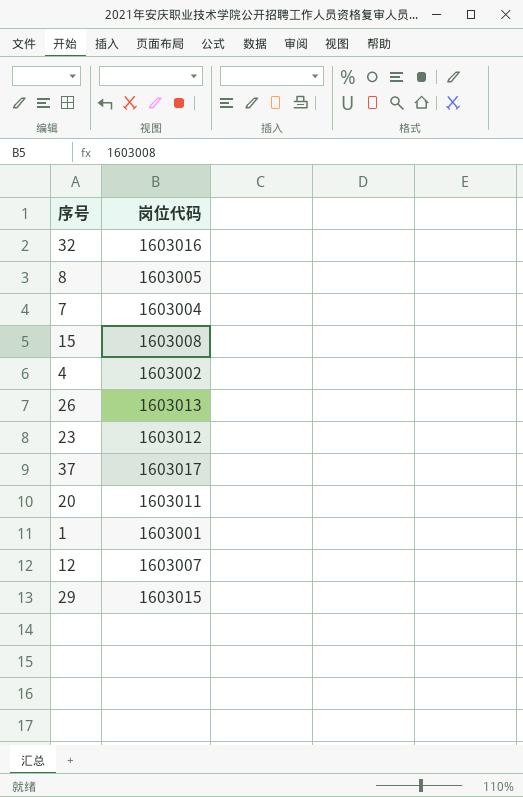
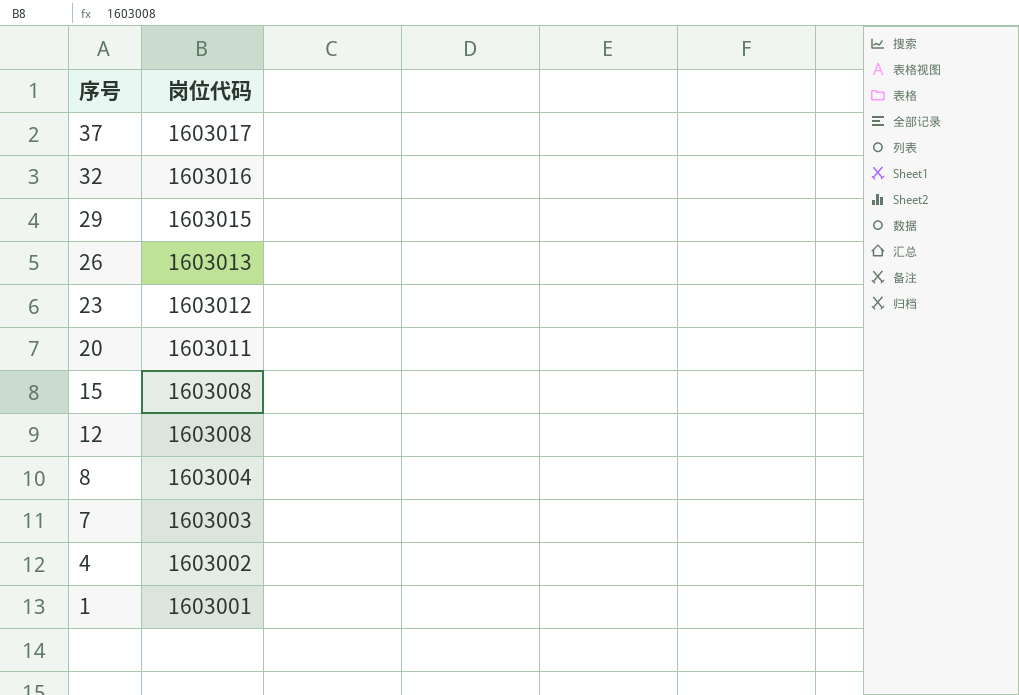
row order: none -> 序号 descending
12 | 岗位代码: 1603007 -> 1603008
8 | 岗位代码: 1603005 -> 1603004
7 | 岗位代码: 1603004 -> 1603003

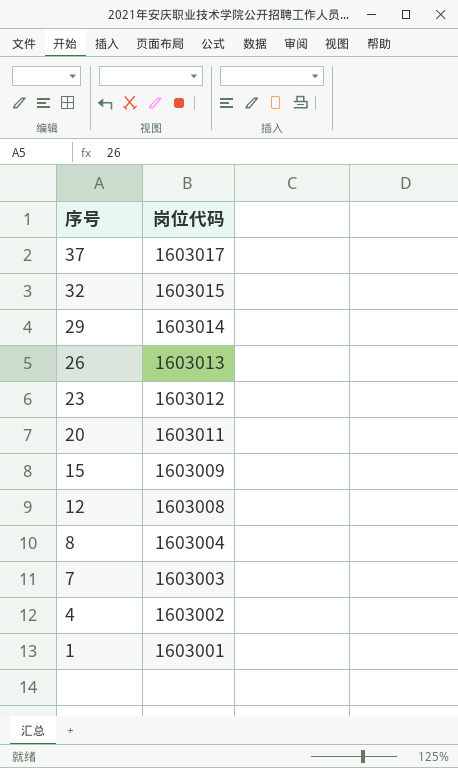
32 | 岗位代码: 1603016 -> 1603015
29 | 岗位代码: 1603015 -> 1603014
15 | 岗位代码: 1603008 -> 1603009

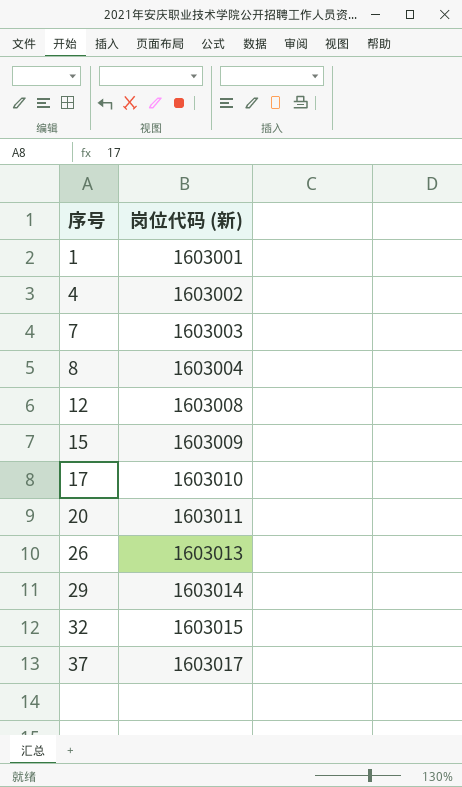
row order: 序号 descending -> 序号 ascending
column name: 岗位代码 -> 岗位代码 (新)
row 23: 1603012 -> none
row 17: none -> 1603010

